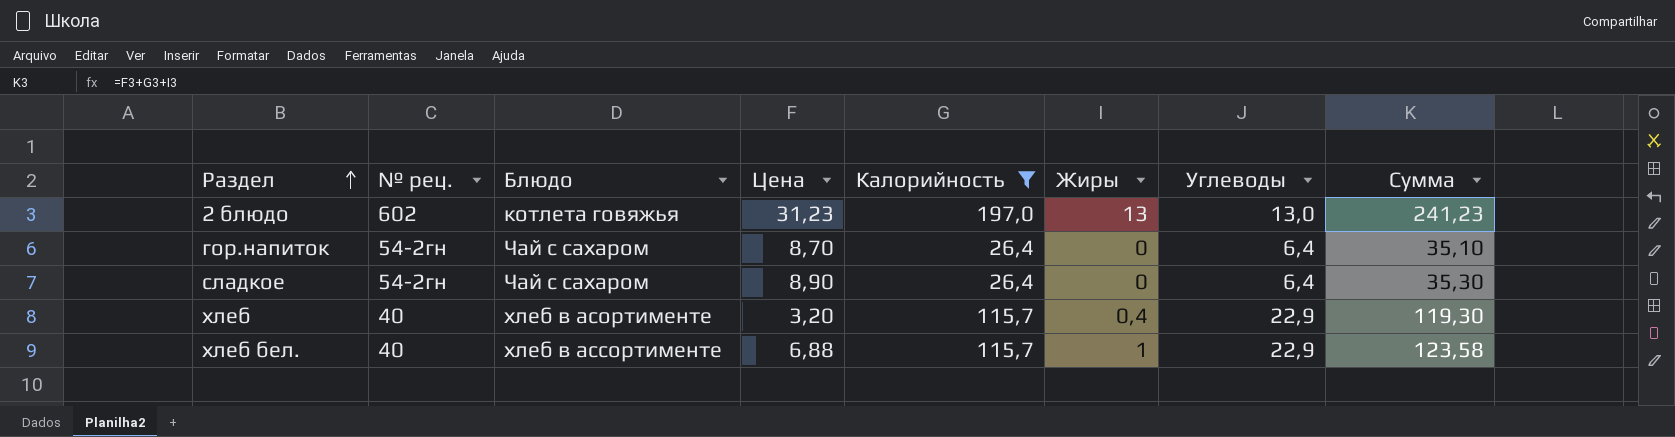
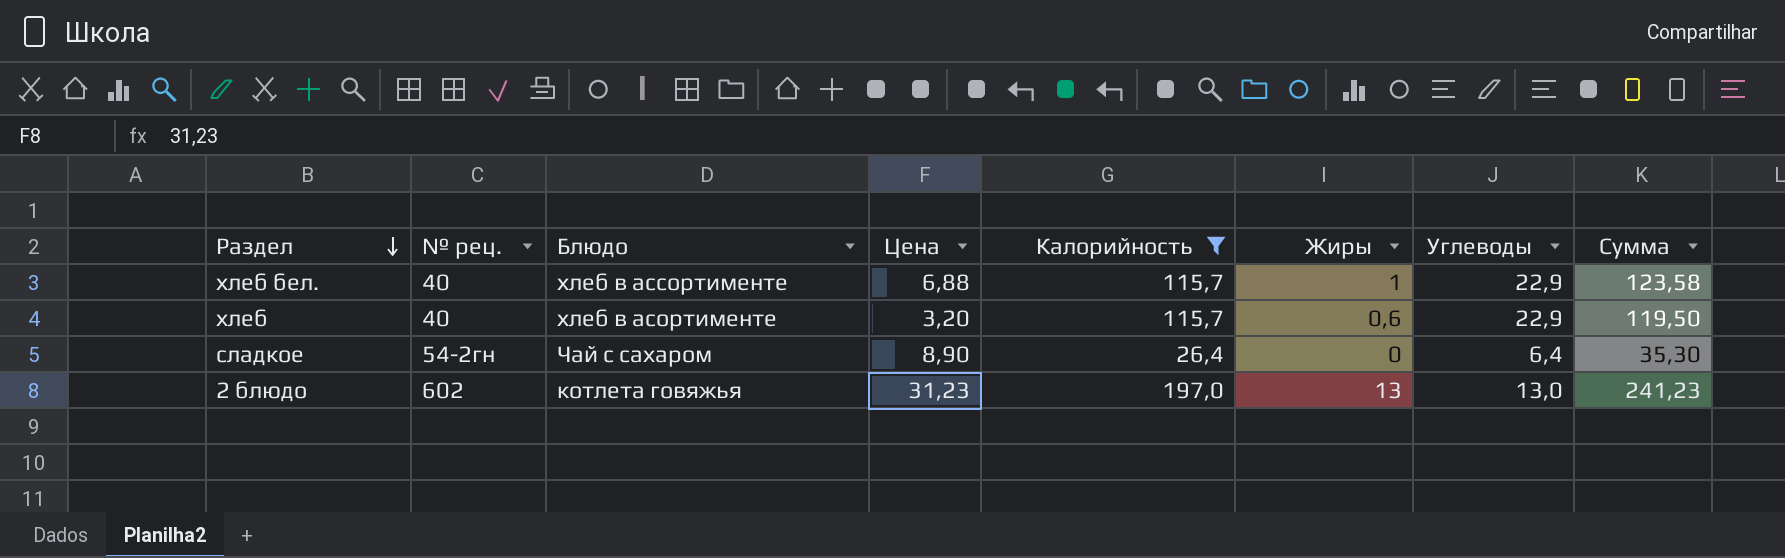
row order: Раздел ascending -> Раздел descending
row гор.напиток: 54-2гн | Чай с сахаром | 8,70 | 26,4 | 0 | 6,4 | 35,10 -> none
хлеб | Жиры: 0,4 -> 0,6
хлеб | Сумма: 119,30 -> 119,50

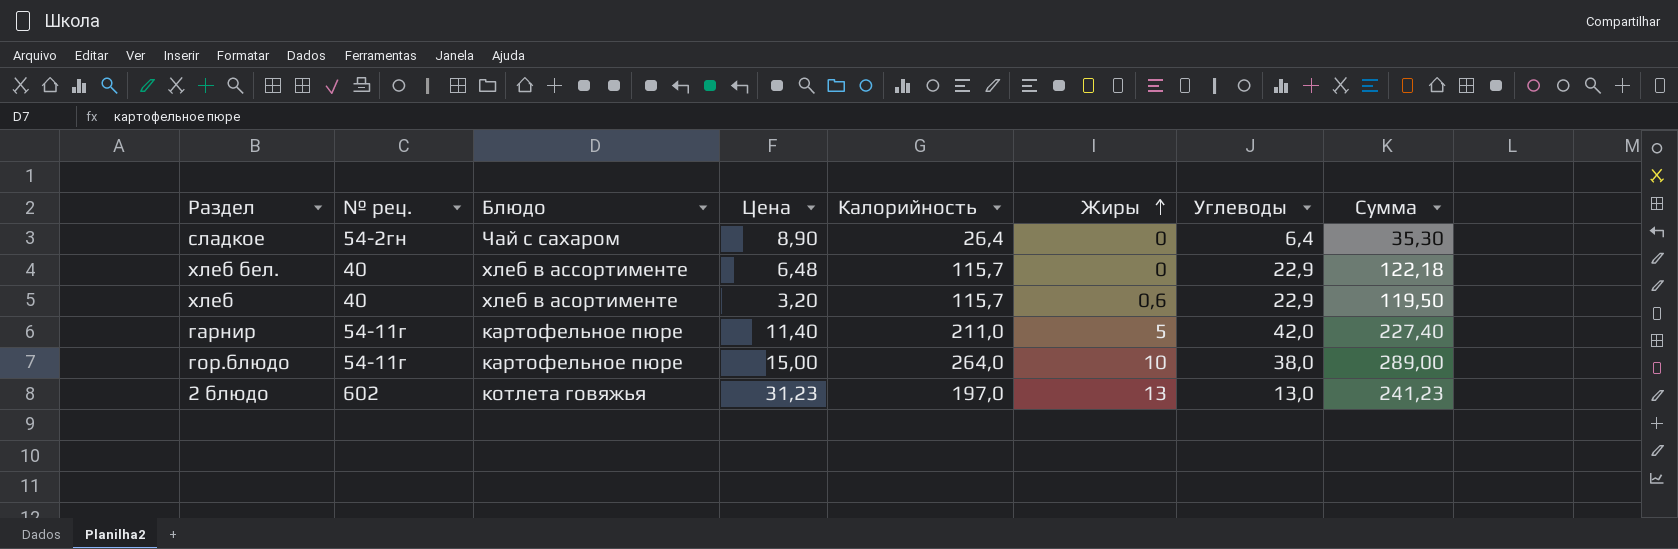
filter: Калорийность <= 197,0 -> none
row order: Раздел descending -> Жиры ascending
хлеб бел. | Цена: 6,88 -> 6,48
хлеб бел. | Жиры: 1 -> 0
хлеб бел. | Сумма: 123,58 -> 122,18

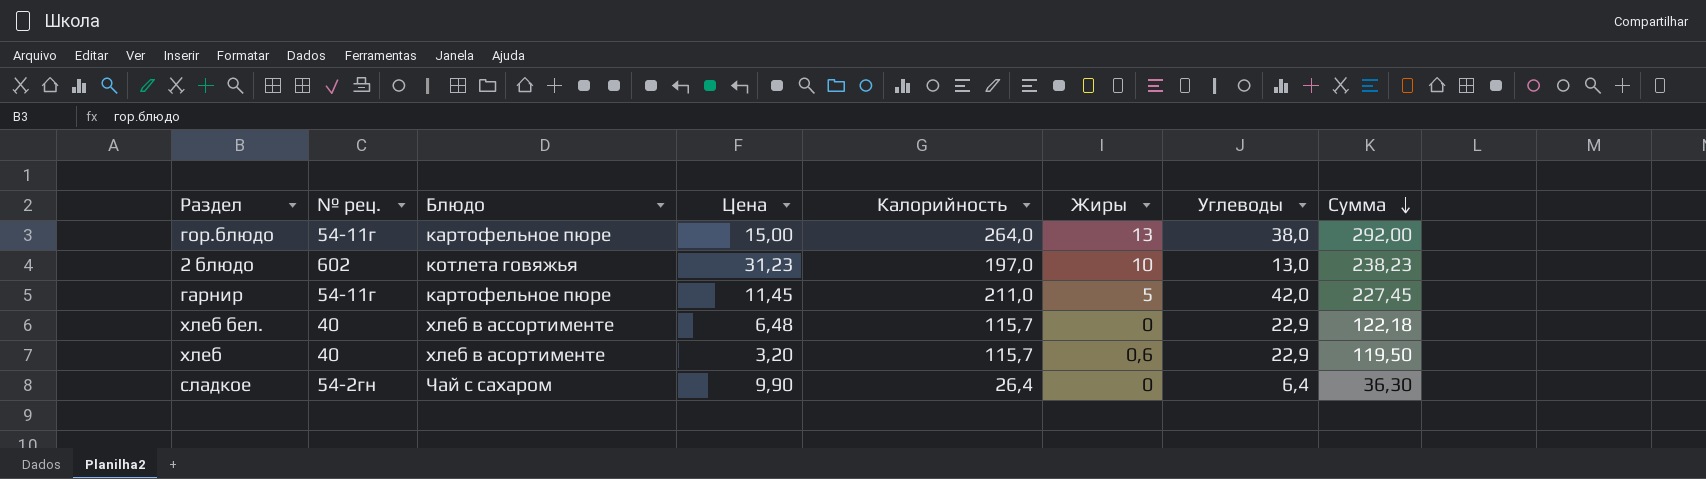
row order: Жиры ascending -> Сумма descending
гор.блюдо | Жиры: 10 -> 13
гор.блюдо | Сумма: 289,00 -> 292,00
2 блюдо | Жиры: 13 -> 10
2 блюдо | Сумма: 241,23 -> 238,23
гарнир | Цена: 11,40 -> 11,45
гарнир | Сумма: 227,40 -> 227,45
сладкое | Цена: 8,90 -> 9,90
сладкое | Сумма: 35,30 -> 36,30

